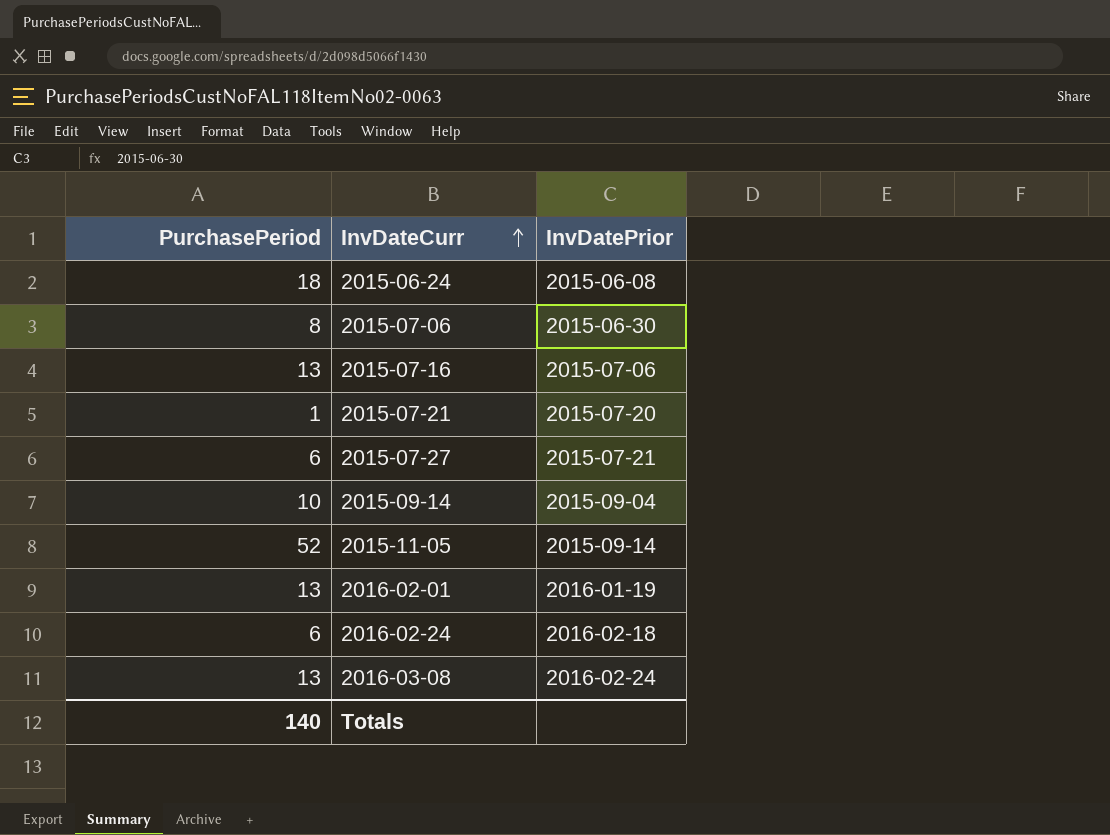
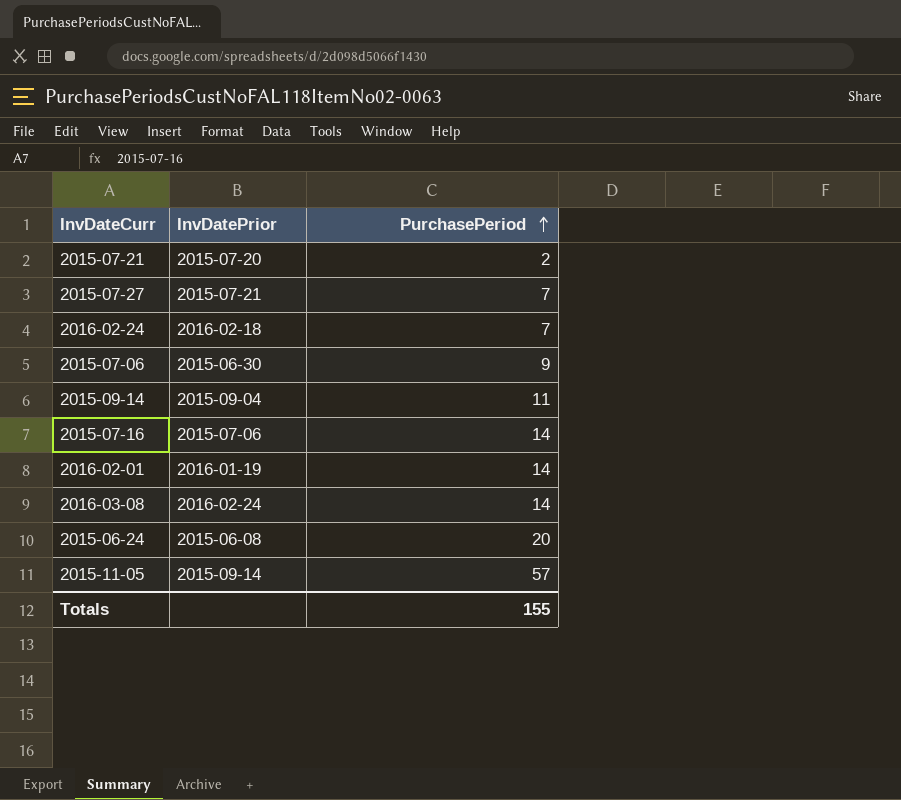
row order: InvDateCurr ascending -> PurchasePeriod ascending
column PurchasePeriod | position: 1 -> 3
2015-07-21 | PurchasePeriod: 1 -> 2
2015-07-27 | PurchasePeriod: 6 -> 7
2016-02-24 | PurchasePeriod: 6 -> 7
2015-07-06 | PurchasePeriod: 8 -> 9
2015-09-14 | PurchasePeriod: 10 -> 11
2015-07-16 | PurchasePeriod: 13 -> 14
2016-02-01 | PurchasePeriod: 13 -> 14
2016-03-08 | PurchasePeriod: 13 -> 14
2015-06-24 | PurchasePeriod: 18 -> 20
2015-11-05 | PurchasePeriod: 52 -> 57
Totals | PurchasePeriod: 140 -> 155

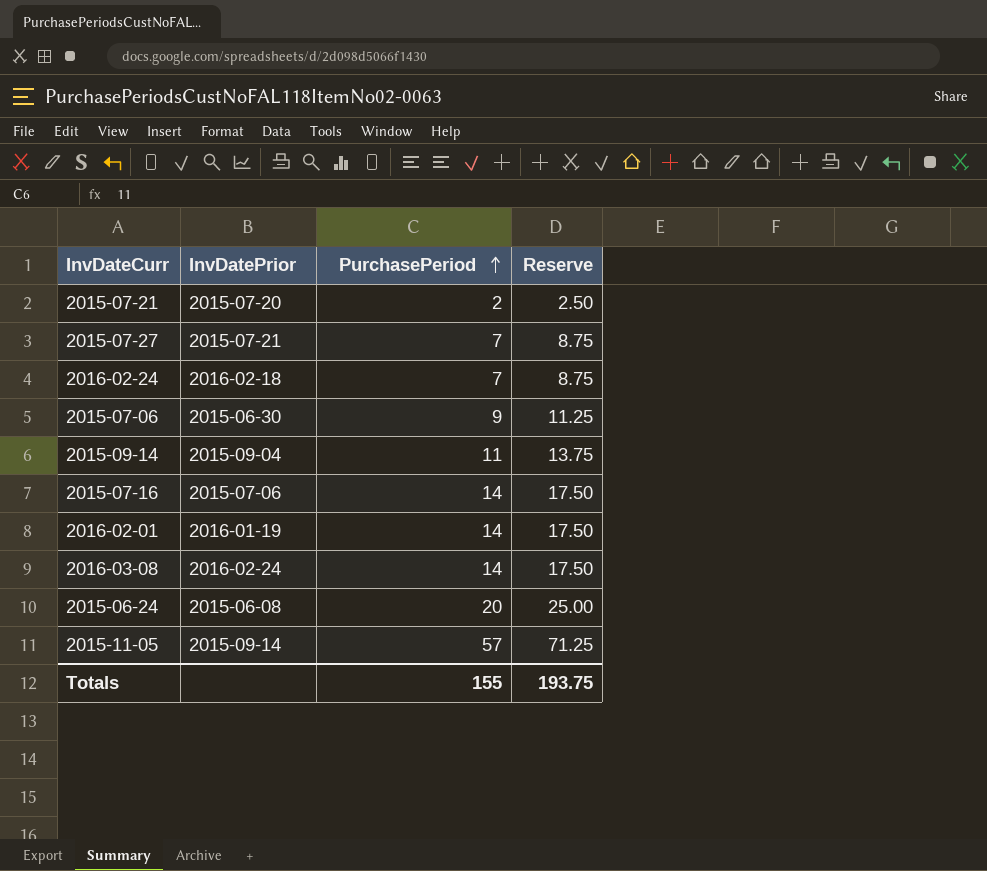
column Reserve | formula: none -> [PurchasePeriod] * 1.25

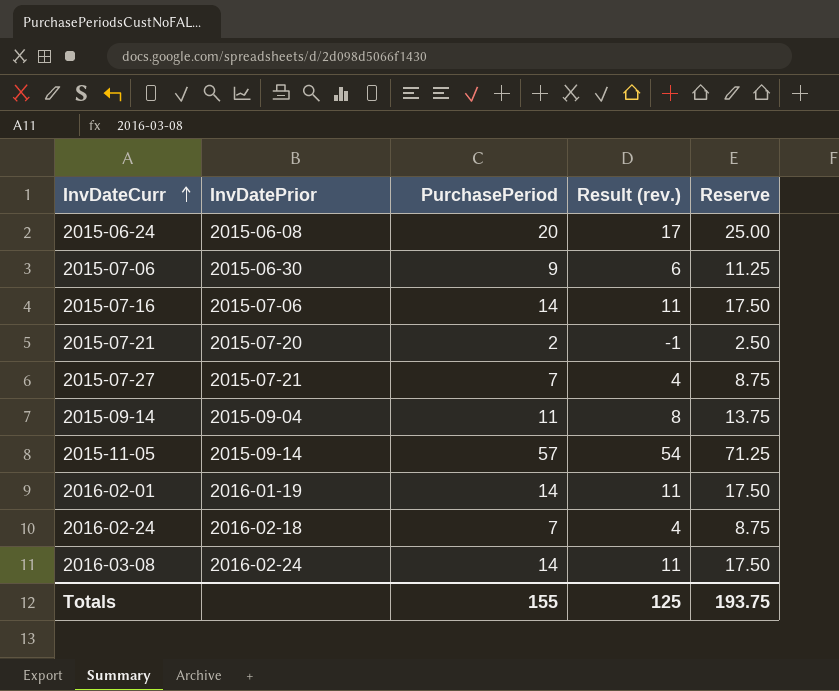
row order: PurchasePeriod ascending -> InvDateCurr ascending
column Result (rev.) | formula: none -> [PurchasePeriod] - 3

